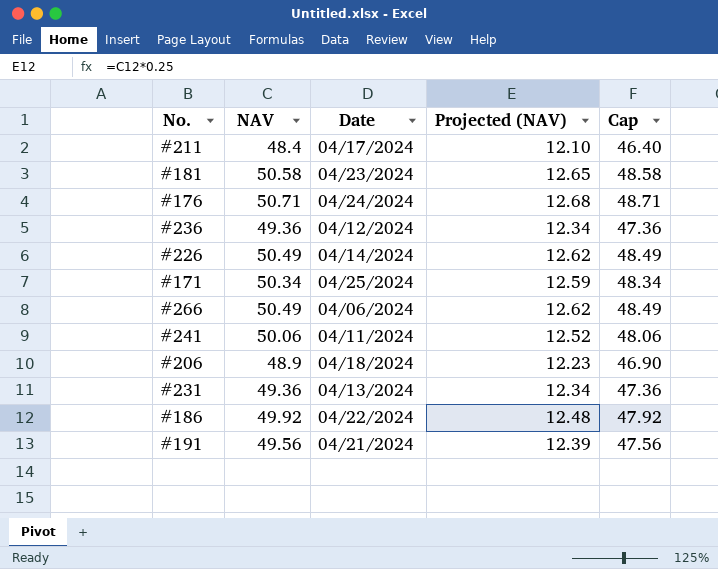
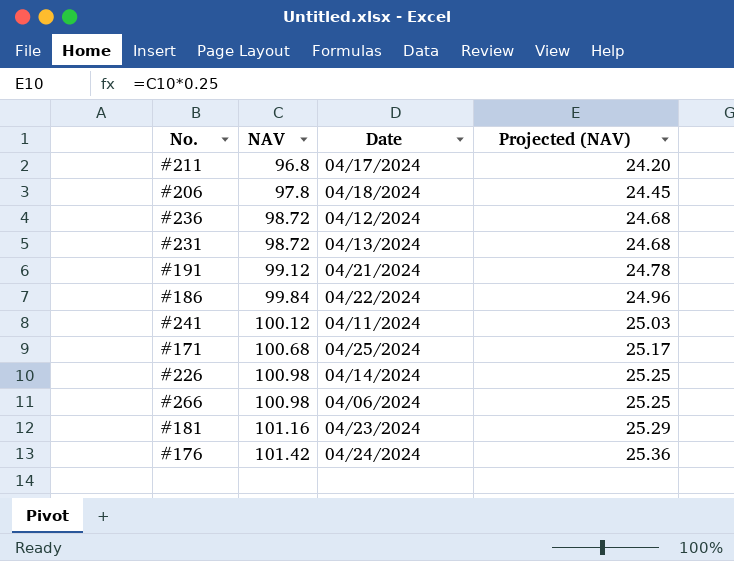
row order: none -> NAV ascending
column Cap | formula: [NAV] - 2 -> none
#211 | NAV: 48.4 -> 96.8
#211 | Projected (NAV): 12.10 -> 24.20
#206 | NAV: 48.9 -> 97.8
#206 | Projected (NAV): 12.23 -> 24.45
#236 | NAV: 49.36 -> 98.72
#236 | Projected (NAV): 12.34 -> 24.68
#231 | NAV: 49.36 -> 98.72
#231 | Projected (NAV): 12.34 -> 24.68
#191 | NAV: 49.56 -> 99.12
#191 | Projected (NAV): 12.39 -> 24.78
#186 | NAV: 49.92 -> 99.84
#186 | Projected (NAV): 12.48 -> 24.96
#241 | NAV: 50.06 -> 100.12
#241 | Projected (NAV): 12.52 -> 25.03
#171 | NAV: 50.34 -> 100.68
#171 | Projected (NAV): 12.59 -> 25.17
#226 | NAV: 50.49 -> 100.98
#226 | Projected (NAV): 12.62 -> 25.25
#266 | NAV: 50.49 -> 100.98
#266 | Projected (NAV): 12.62 -> 25.25
#181 | NAV: 50.58 -> 101.16
#181 | Projected (NAV): 12.65 -> 25.29
#176 | NAV: 50.71 -> 101.42
#176 | Projected (NAV): 12.68 -> 25.36

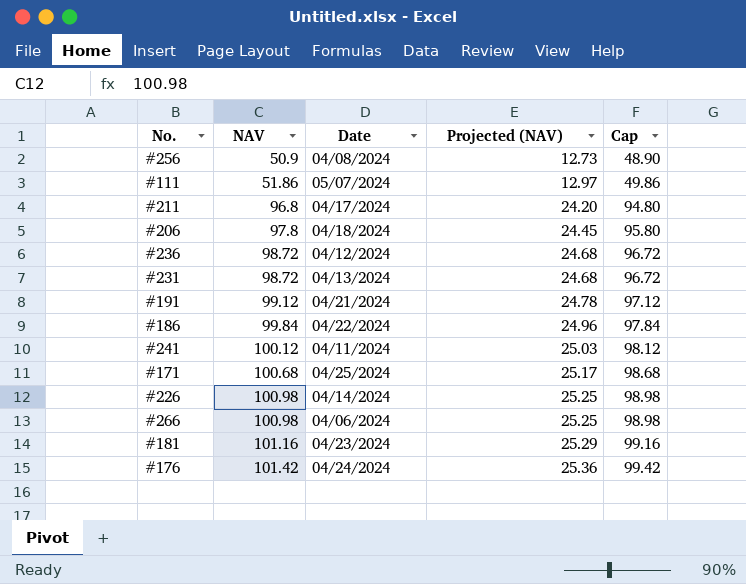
column Cap | formula: none -> [NAV] - 2
row #256: none -> 50.9 | 04/08/2024 | 12.73 | 48.90
row #111: none -> 51.86 | 05/07/2024 | 12.97 | 49.86

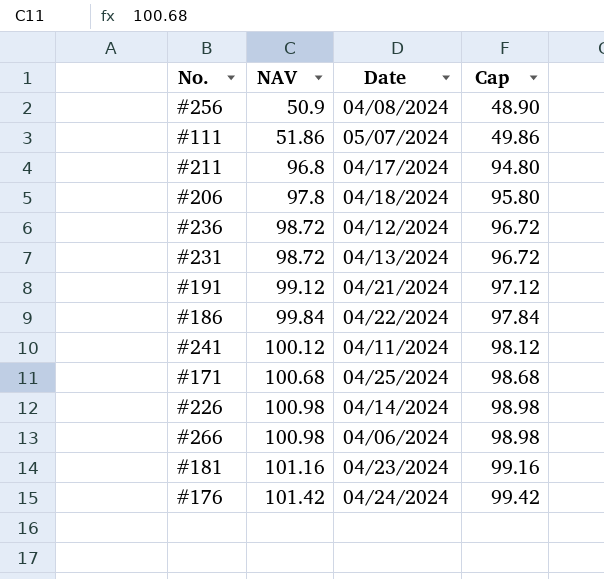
column Projected (NAV) | formula: [NAV] * 0.25 -> none

